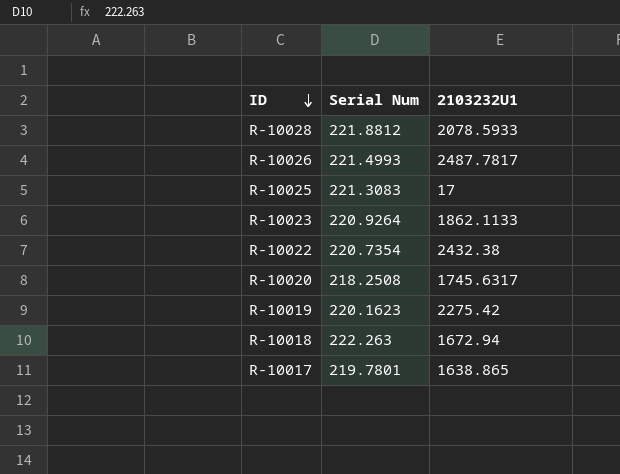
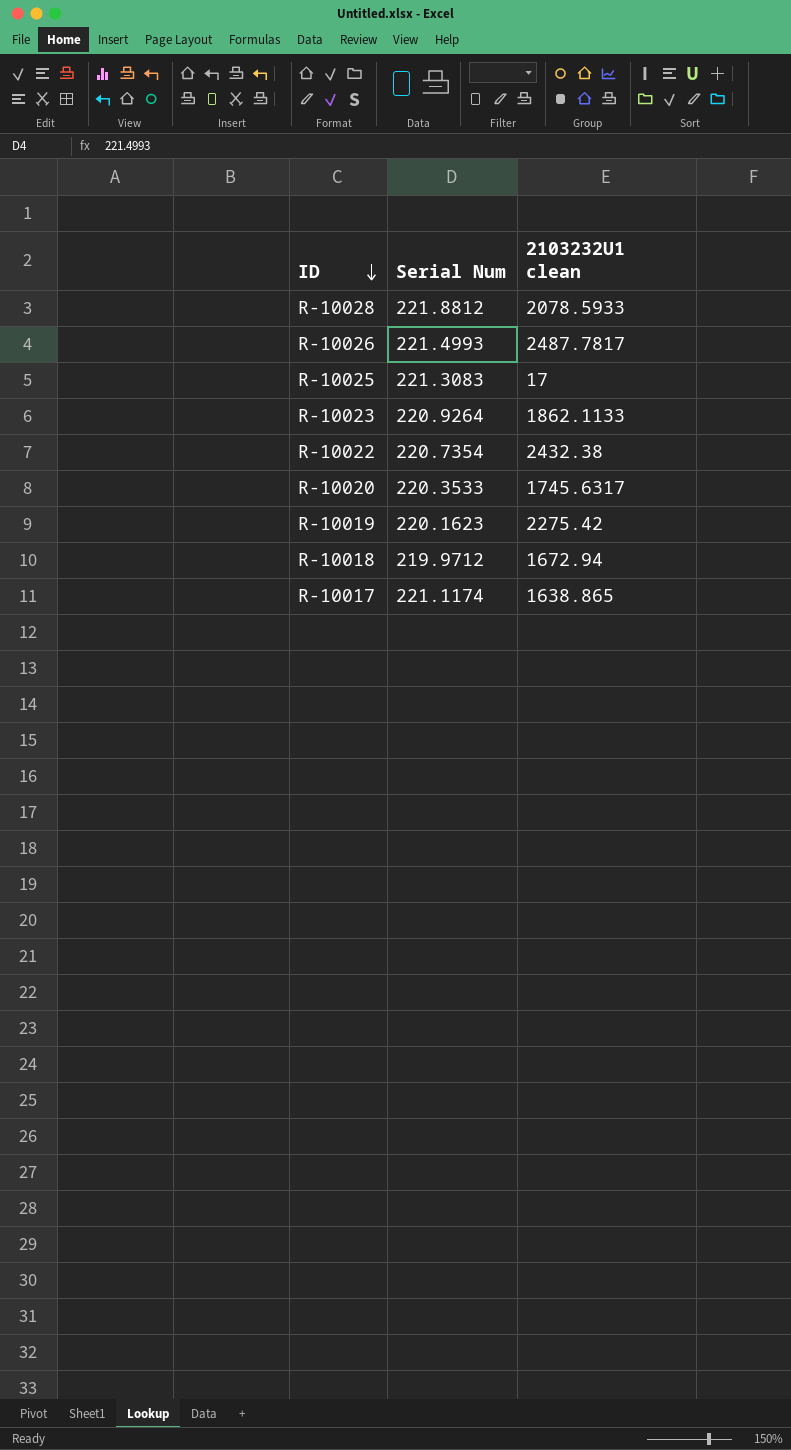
column name: 2103232U1 -> 2103232U1 clean
R-10020 | Serial Num: 218.2508 -> 220.3533
R-10018 | Serial Num: 222.263 -> 219.9712
R-10017 | Serial Num: 219.7801 -> 221.1174

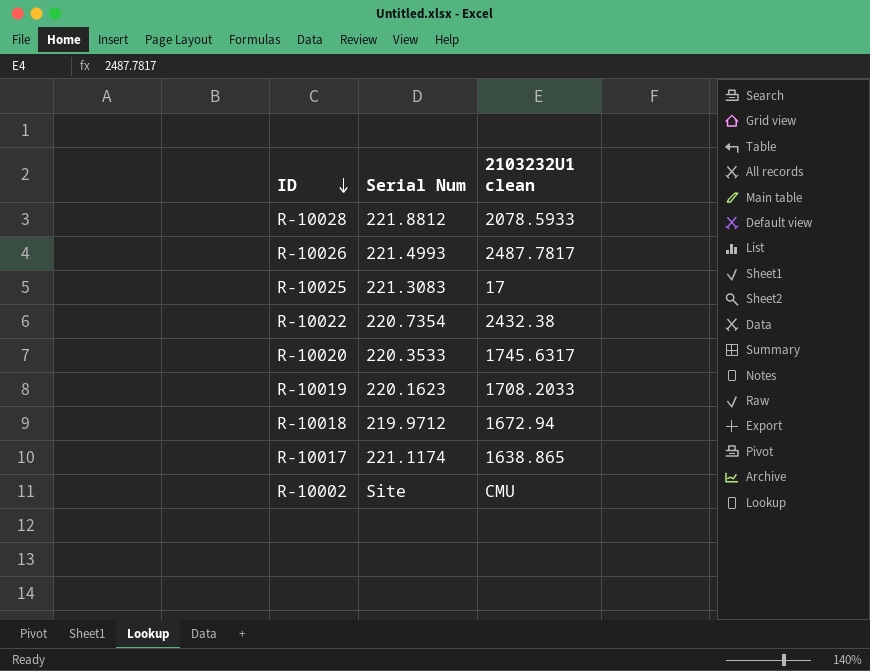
row R-10023: 220.9264 | 1862.1133 -> none
R-10019 | 2103232U1 clean: 2275.42 -> 1708.2033
row R-10002: none -> Site | CMU

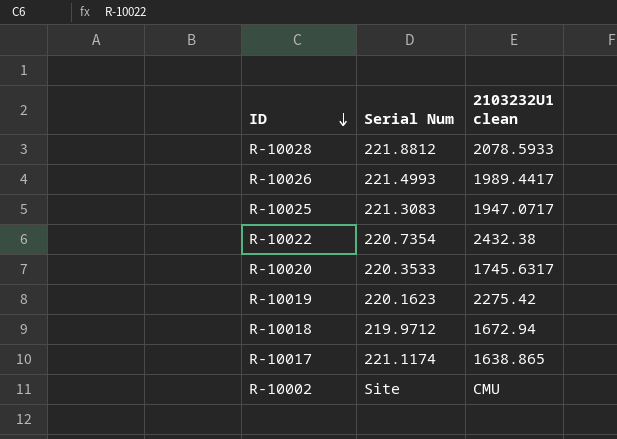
R-10026 | 2103232U1 clean: 2487.7817 -> 1989.4417
R-10025 | 2103232U1 clean: 17 -> 1947.0717
R-10019 | 2103232U1 clean: 1708.2033 -> 2275.42

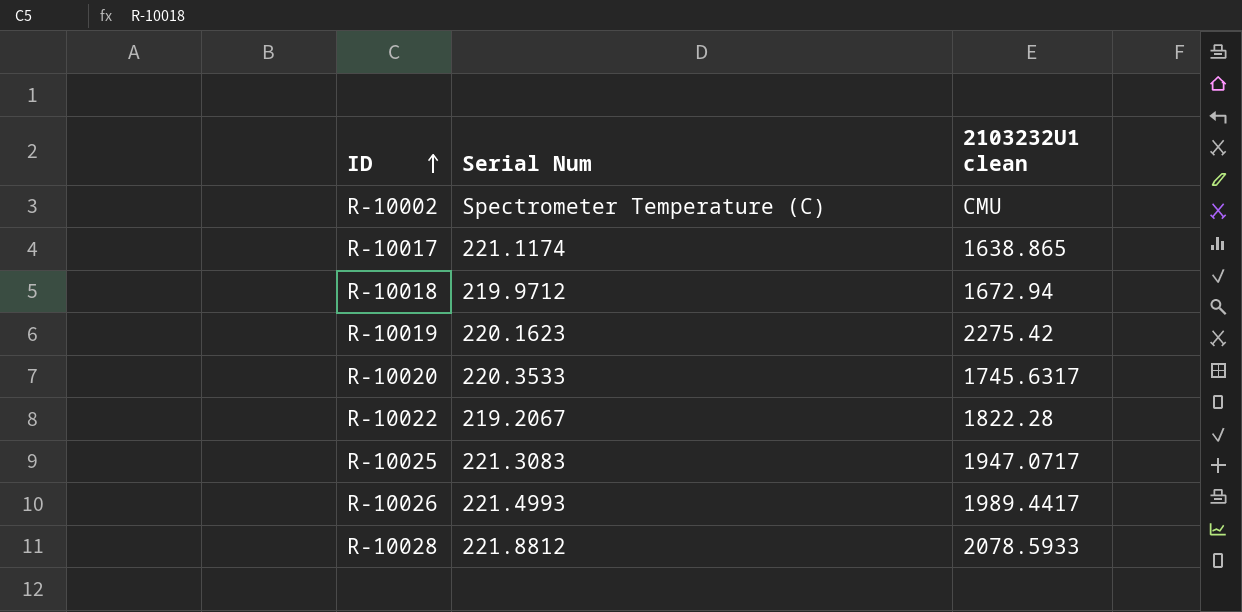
row order: ID descending -> ID ascending
R-10002 | Serial Num: Site -> Spectrometer Temperature (C)
R-10022 | Serial Num: 220.7354 -> 219.2067
R-10022 | 2103232U1 clean: 2432.38 -> 1822.28

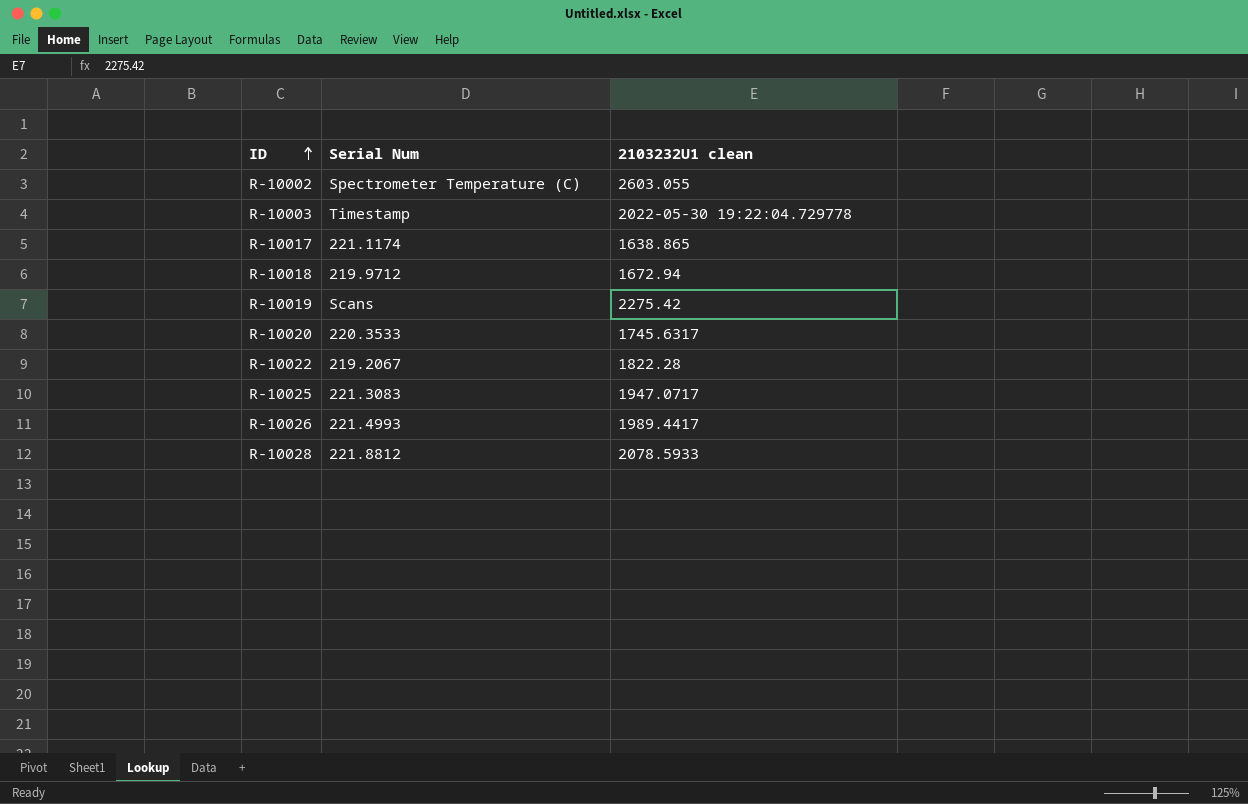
R-10002 | 2103232U1 clean: CMU -> 2603.055
row R-10003: none -> Timestamp | 2022-05-30 19:22:04.729778
R-10019 | Serial Num: 220.1623 -> Scans

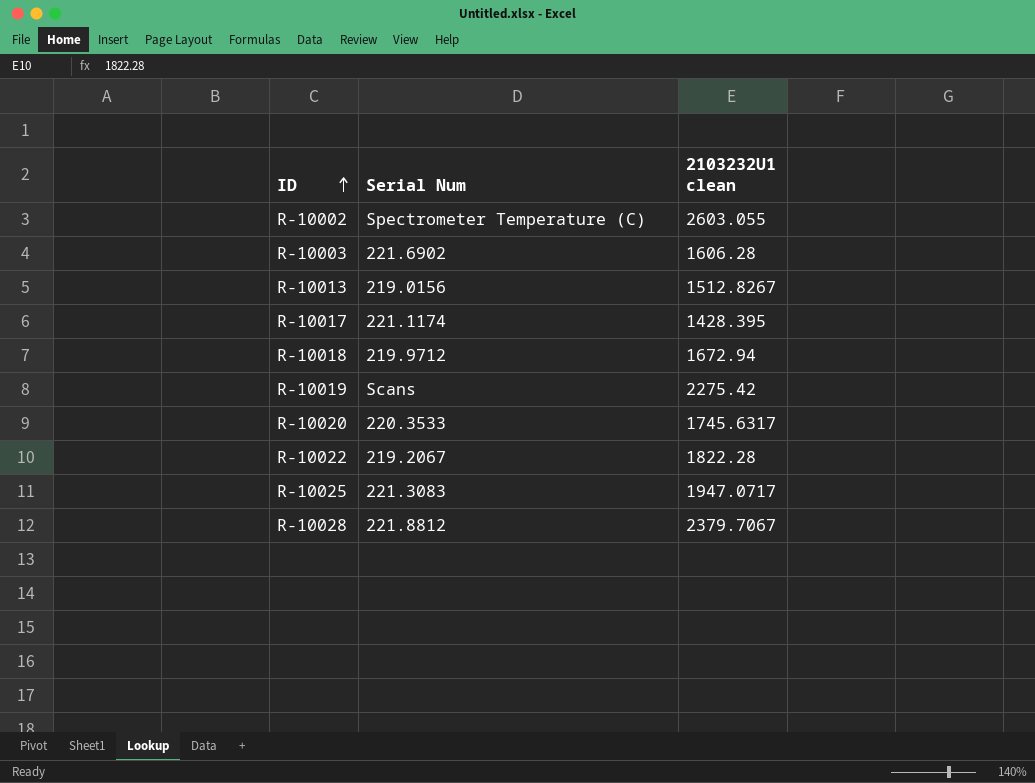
row R-10026: 221.4993 | 1989.4417 -> none
R-10003 | Serial Num: Timestamp -> 221.6902
R-10003 | 2103232U1 clean: 2022-05-30 19:22:04.729778 -> 1606.28
row R-10013: none -> 219.0156 | 1512.8267
R-10017 | 2103232U1 clean: 1638.865 -> 1428.395
R-10028 | 2103232U1 clean: 2078.5933 -> 2379.7067

